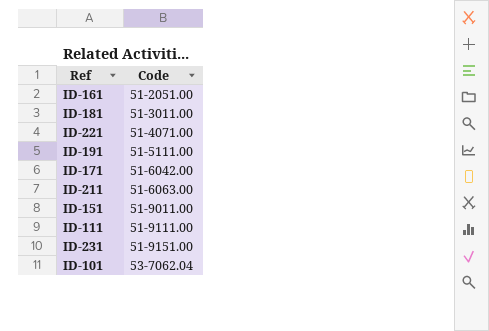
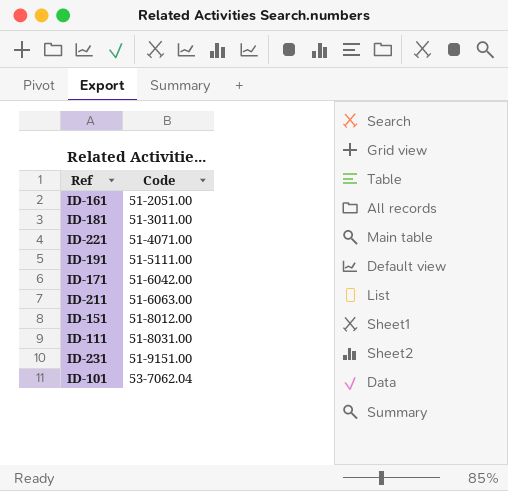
ID-151 | Code: 51-9011.00 -> 51-8012.00
ID-111 | Code: 51-9111.00 -> 51-8031.00

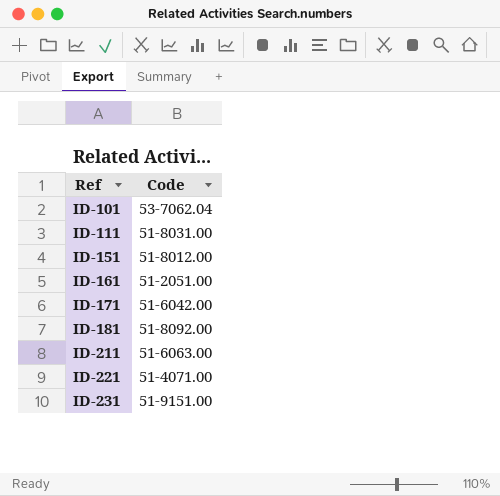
row order: Code ascending -> Ref ascending
row ID-191: 51-5111.00 -> none
ID-181 | Code: 51-3011.00 -> 51-8092.00

